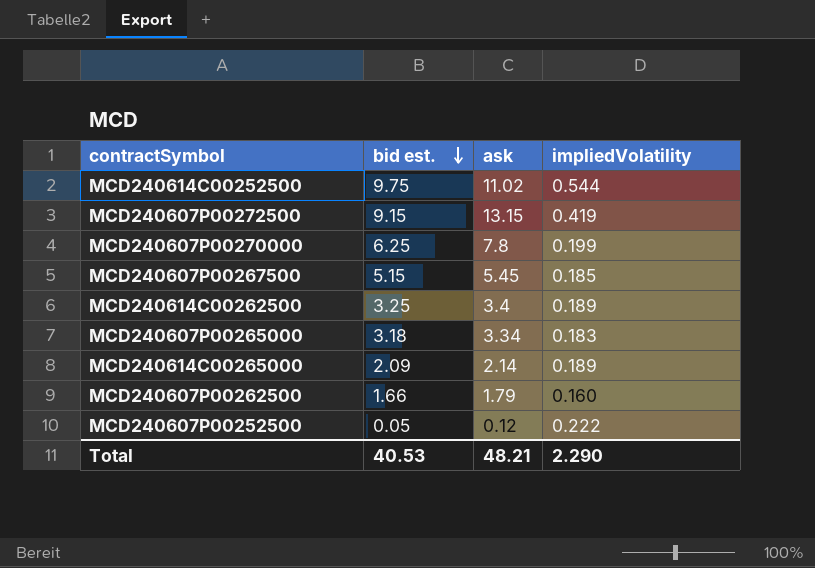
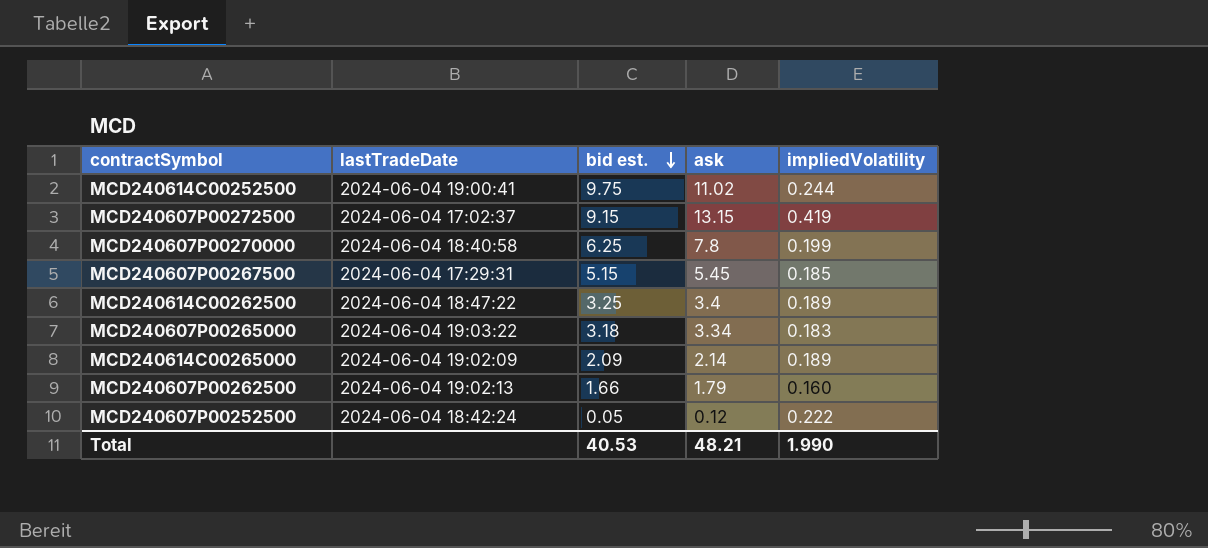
column lastTradeDate | position: none -> 2
MCD240614C00252500 | impliedVolatility: 0.544 -> 0.244
Total | impliedVolatility: 2.290 -> 1.990

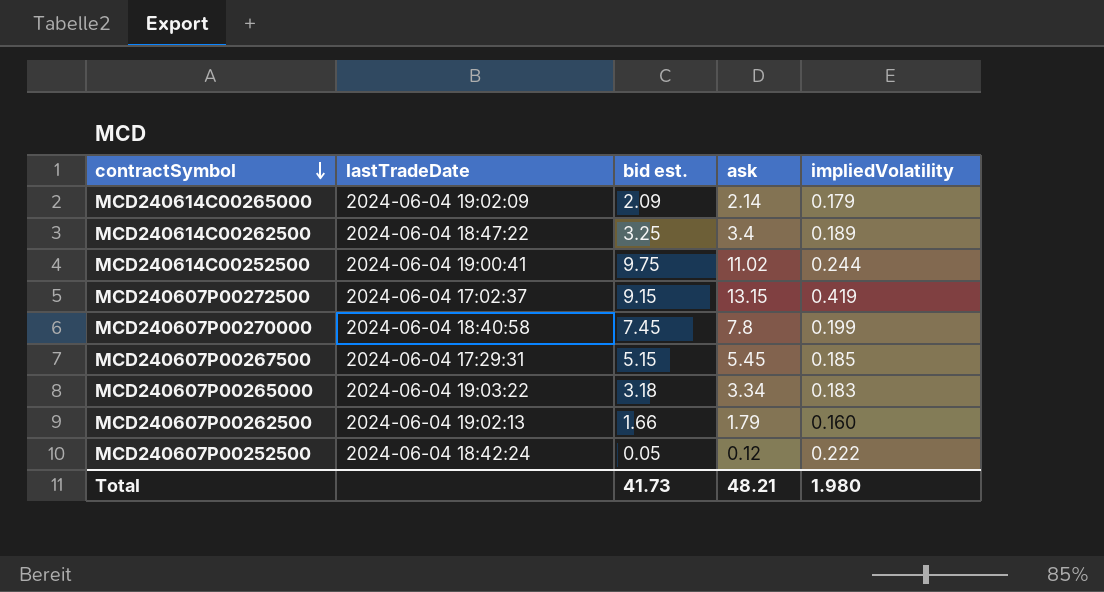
row order: bid est. descending -> contractSymbol descending
MCD240614C00265000 | impliedVolatility: 0.189 -> 0.179
MCD240607P00270000 | bid est.: 6.25 -> 7.45
Total | bid est.: 40.53 -> 41.73
Total | impliedVolatility: 1.990 -> 1.980

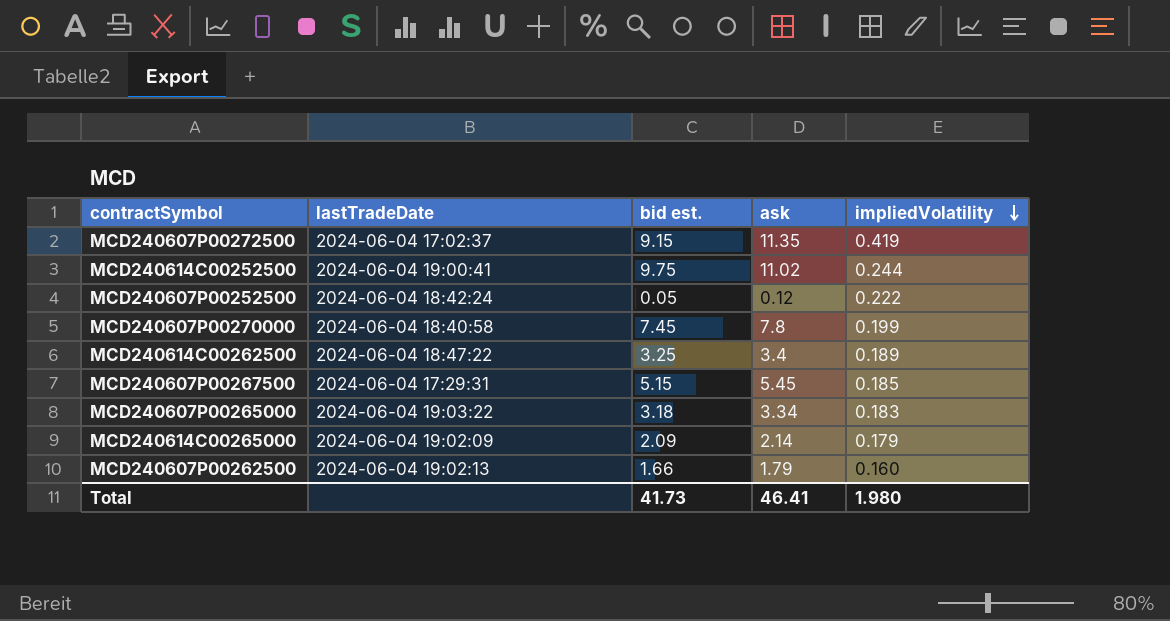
row order: contractSymbol descending -> impliedVolatility descending
MCD240607P00272500 | ask: 13.15 -> 11.35
Total | ask: 48.21 -> 46.41

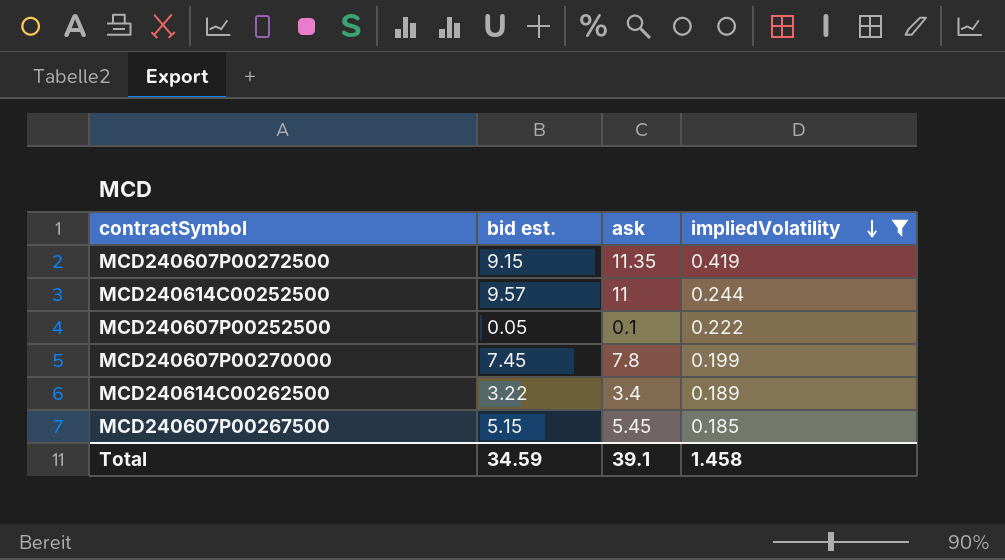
filter: none -> impliedVolatility >= 0.185
column lastTradeDate | position: 2 -> none
MCD240614C00252500 | bid est.: 9.75 -> 9.57
MCD240614C00252500 | ask: 11.02 -> 11
MCD240607P00252500 | ask: 0.12 -> 0.1
MCD240614C00262500 | bid est.: 3.25 -> 3.22
Total | bid est.: 41.73 -> 34.59
Total | ask: 46.41 -> 39.1
Total | impliedVolatility: 1.980 -> 1.458

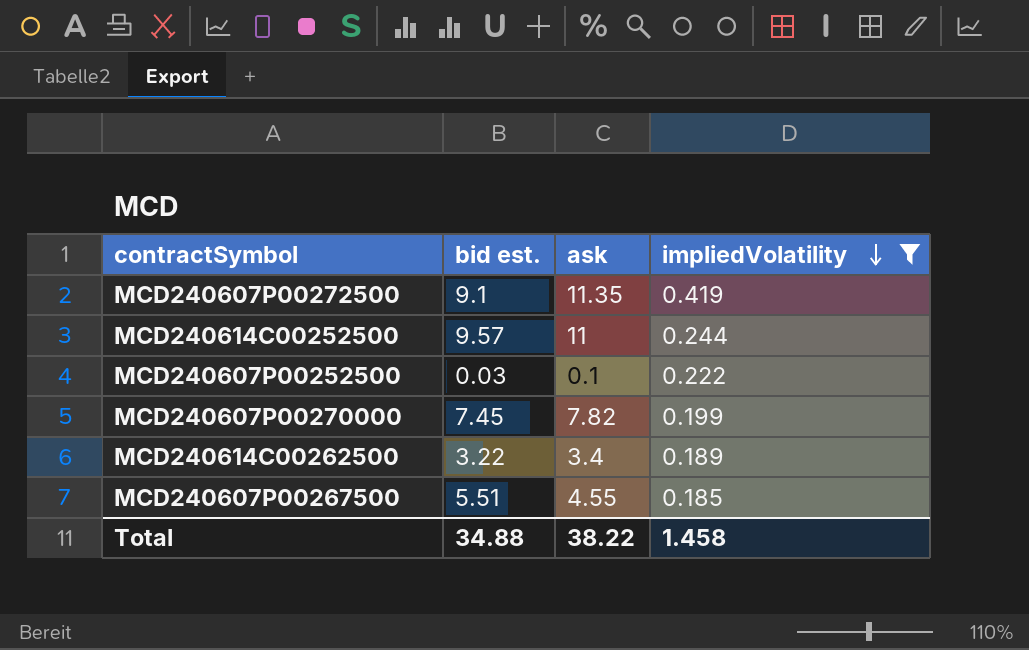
MCD240607P00272500 | bid est.: 9.15 -> 9.1
MCD240607P00252500 | bid est.: 0.05 -> 0.03
MCD240607P00270000 | ask: 7.8 -> 7.82
MCD240607P00267500 | bid est.: 5.15 -> 5.51
MCD240607P00267500 | ask: 5.45 -> 4.55
Total | bid est.: 34.59 -> 34.88
Total | ask: 39.1 -> 38.22

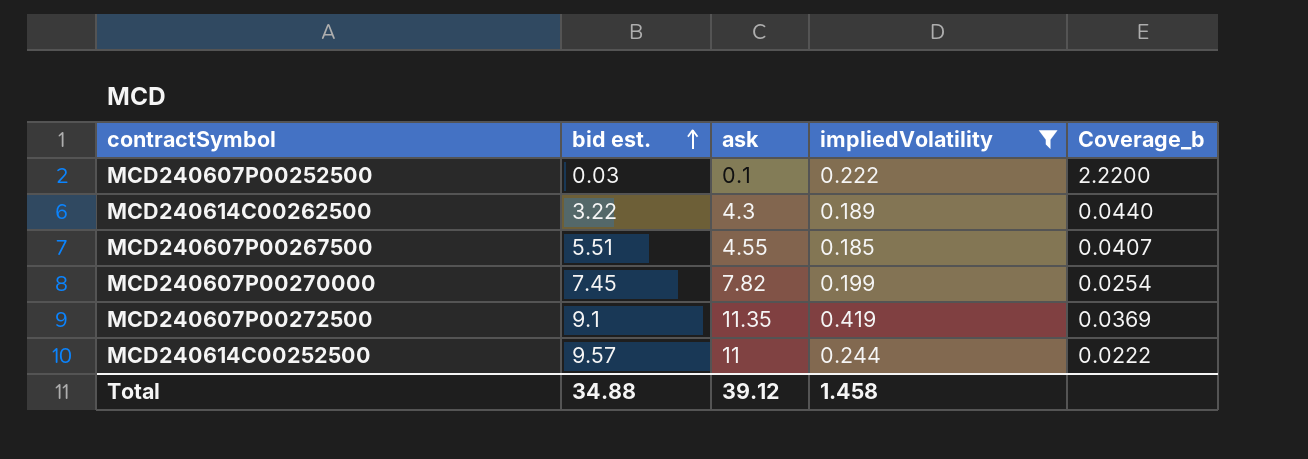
row order: impliedVolatility descending -> bid est. ascending
column Coverage_b | formula: none -> [impliedVolatility] / [ask]
MCD240614C00262500 | ask: 3.4 -> 4.3
Total | ask: 38.22 -> 39.12

